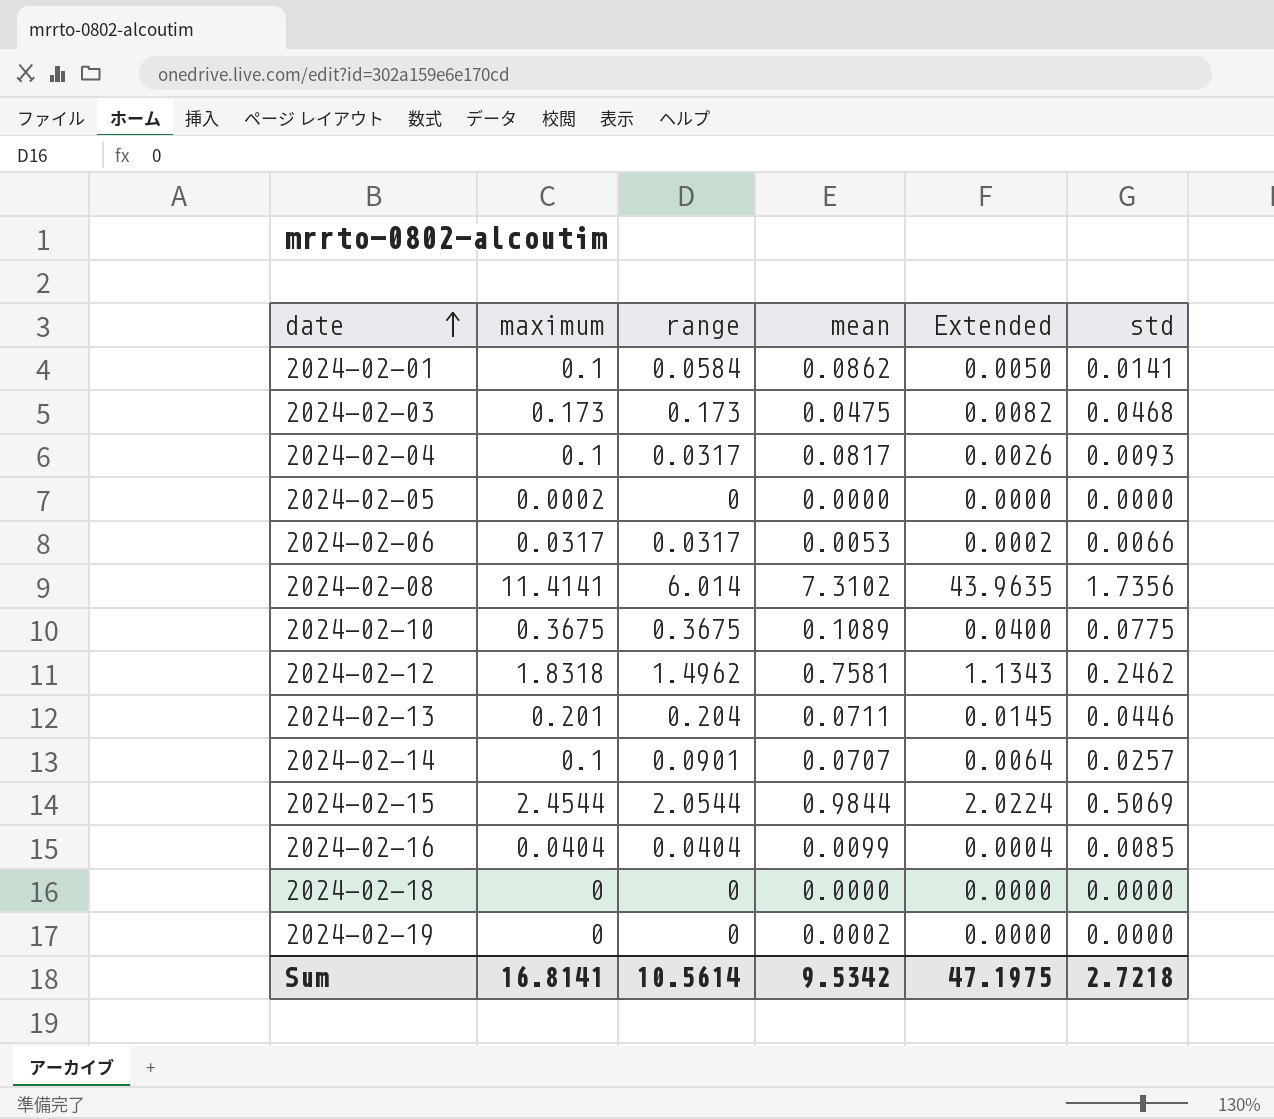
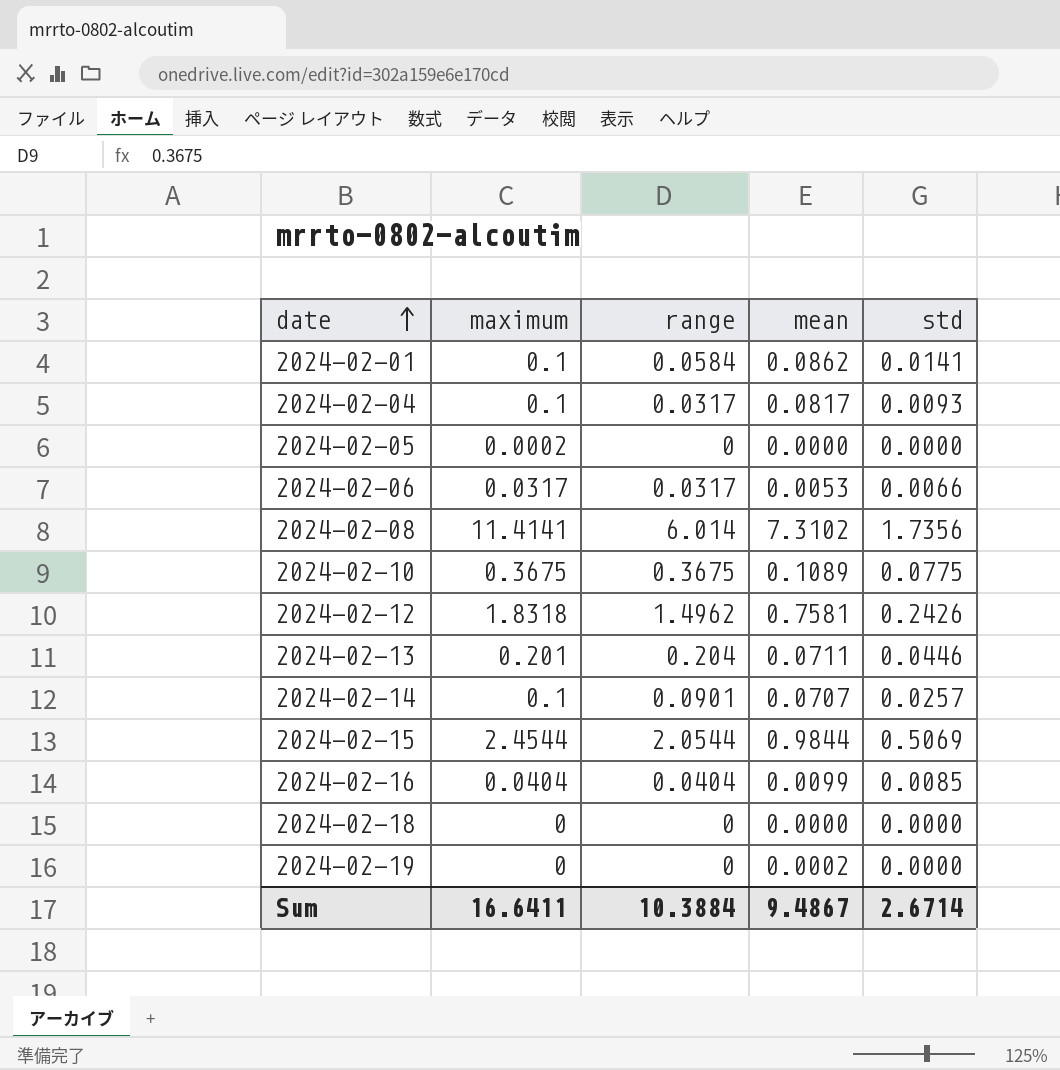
column Extended | formula: [range] * [mean] -> none
row 2024-02-03: 0.173 | 0.173 | 0.0475 | 0.0082 | 0.0468 -> none
2024-02-12 | std: 0.2462 -> 0.2426
Sum | maximum: 16.8141 -> 16.6411
Sum | range: 10.5614 -> 10.3884
Sum | mean: 9.5342 -> 9.4867
Sum | std: 2.7218 -> 2.6714

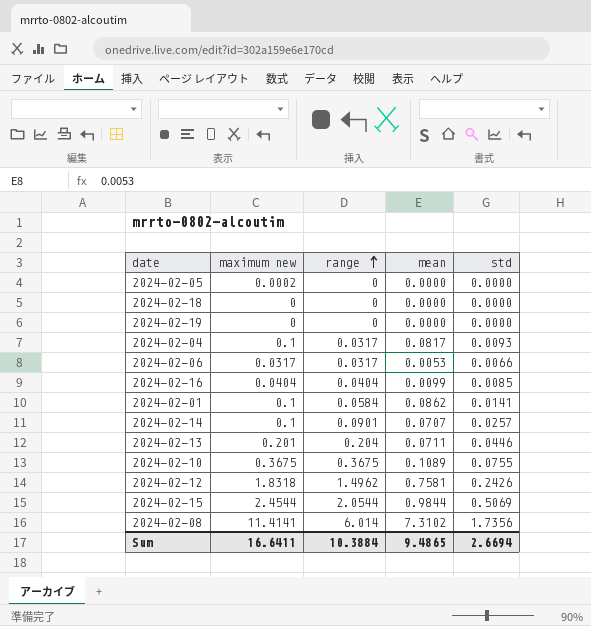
row order: date ascending -> range ascending
column name: maximum -> maximum new
2024-02-19 | mean: 0.0002 -> 0.0000
2024-02-10 | std: 0.0775 -> 0.0755
Sum | mean: 9.4867 -> 9.4865
Sum | std: 2.6714 -> 2.6694

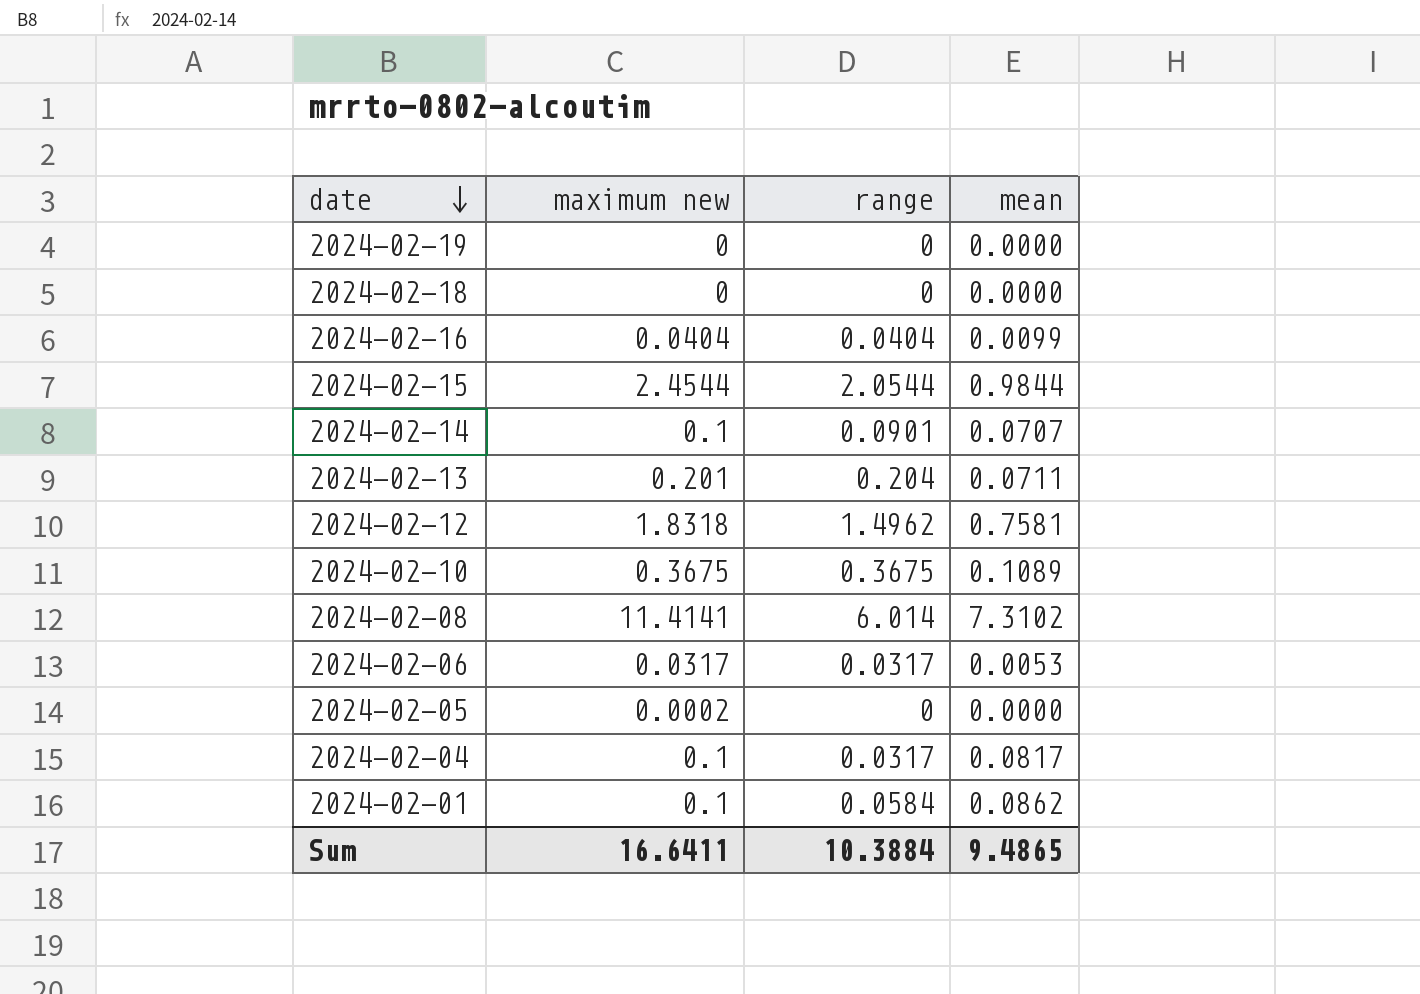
row order: range ascending -> date descending
column std | position: 5 -> none

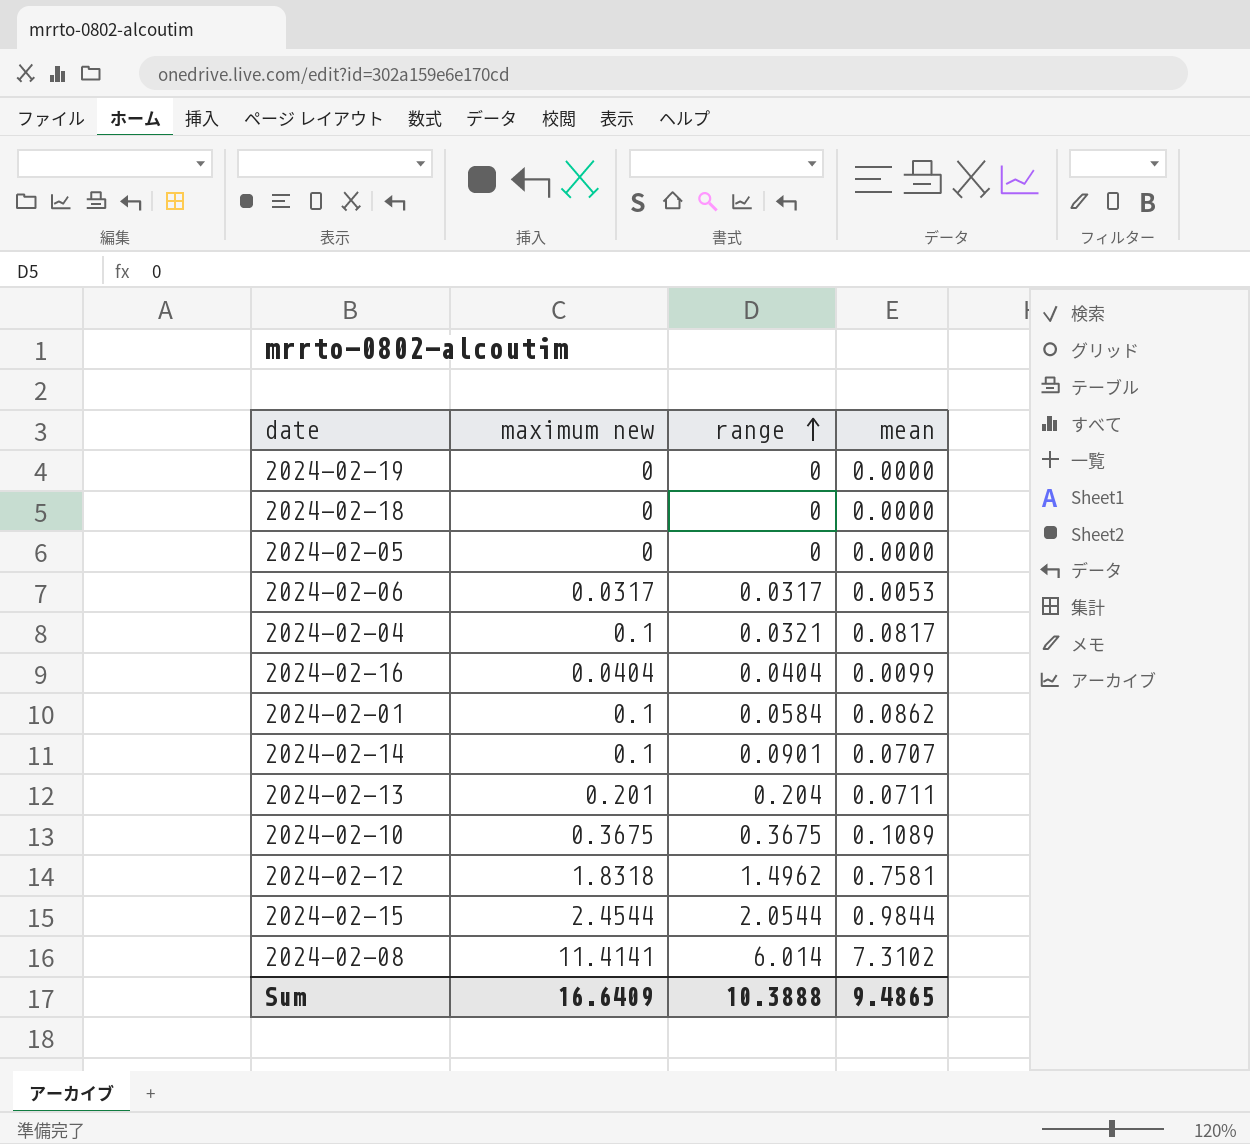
row order: date descending -> range ascending
2024-02-05 | maximum new: 0.0002 -> 0
2024-02-04 | range: 0.0317 -> 0.0321
Sum | maximum new: 16.6411 -> 16.6409
Sum | range: 10.3884 -> 10.3888

